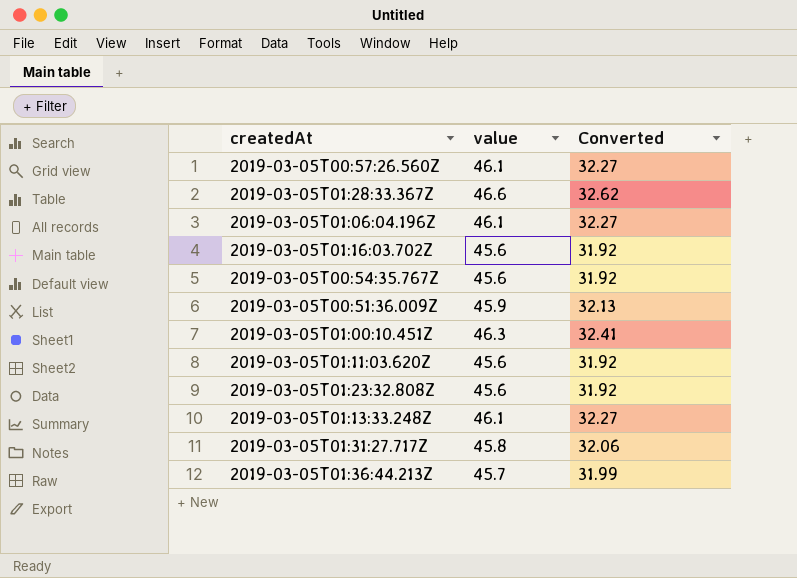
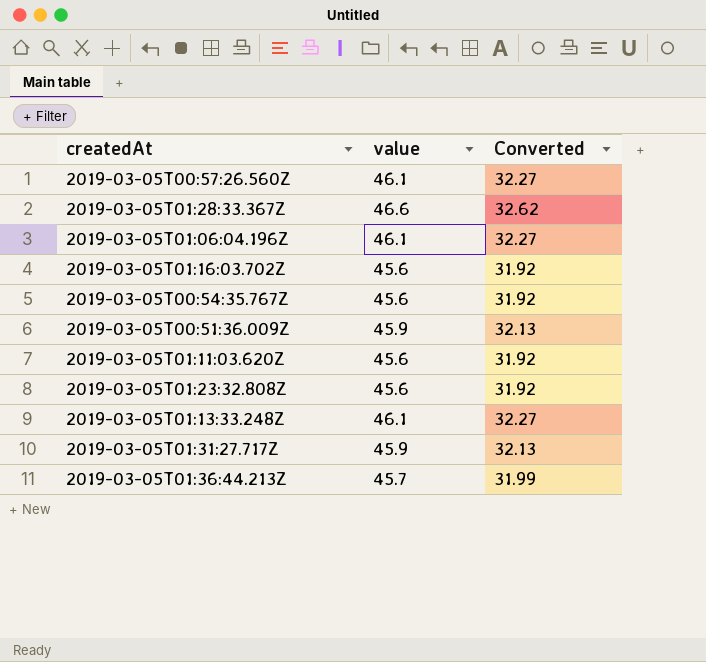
row 2019-03-05T01:00:10.451Z: 46.3 | 32.41 -> none
2019-03-05T01:31:27.717Z | value: 45.8 -> 45.9
2019-03-05T01:31:27.717Z | Converted: 32.06 -> 32.13

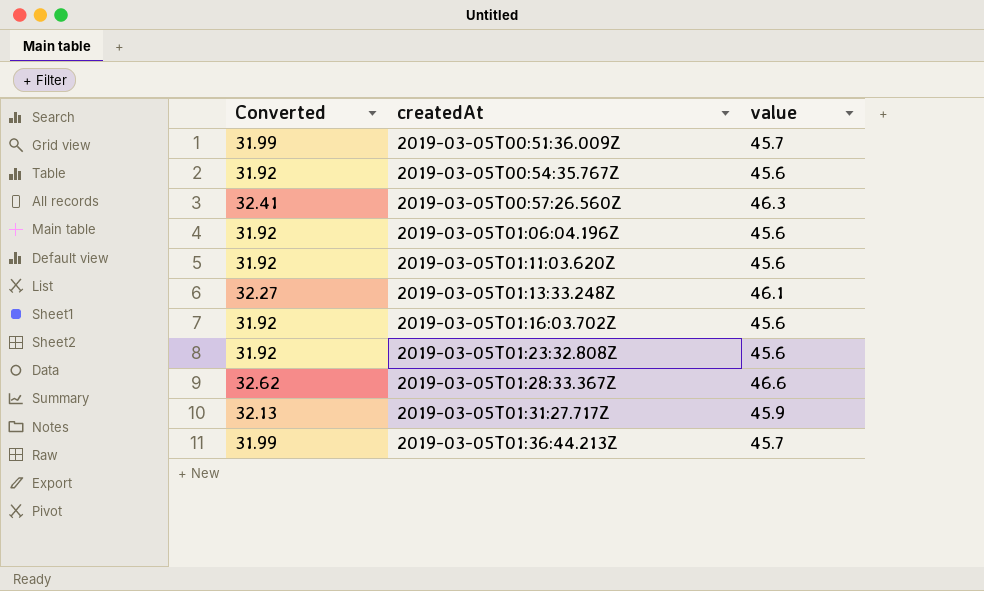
row order: none -> createdAt ascending
column Converted | position: 3 -> 1
2019-03-05T00:51:36.009Z | Converted: 32.13 -> 31.99
2019-03-05T00:51:36.009Z | value: 45.9 -> 45.7
2019-03-05T00:57:26.560Z | Converted: 32.27 -> 32.41
2019-03-05T00:57:26.560Z | value: 46.1 -> 46.3
2019-03-05T01:06:04.196Z | Converted: 32.27 -> 31.92
2019-03-05T01:06:04.196Z | value: 46.1 -> 45.6

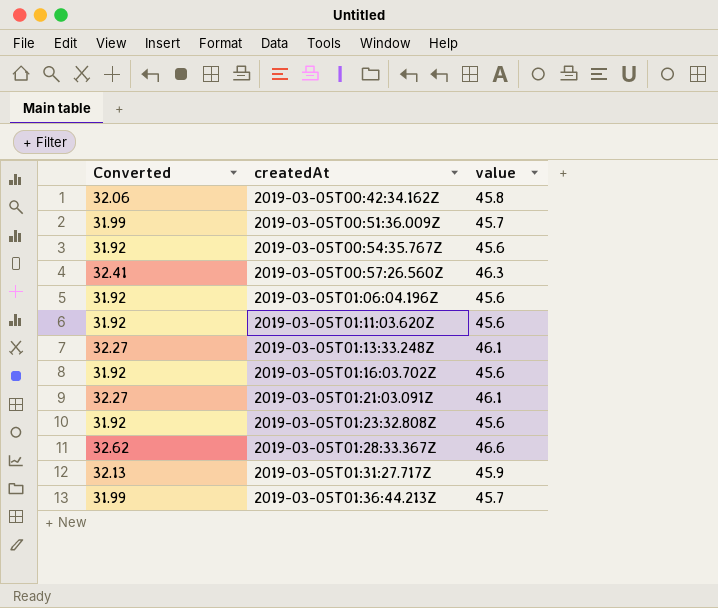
row 2019-03-05T00:42:34.162Z: none -> 32.06 | 45.8
row 2019-03-05T01:21:03.091Z: none -> 32.27 | 46.1

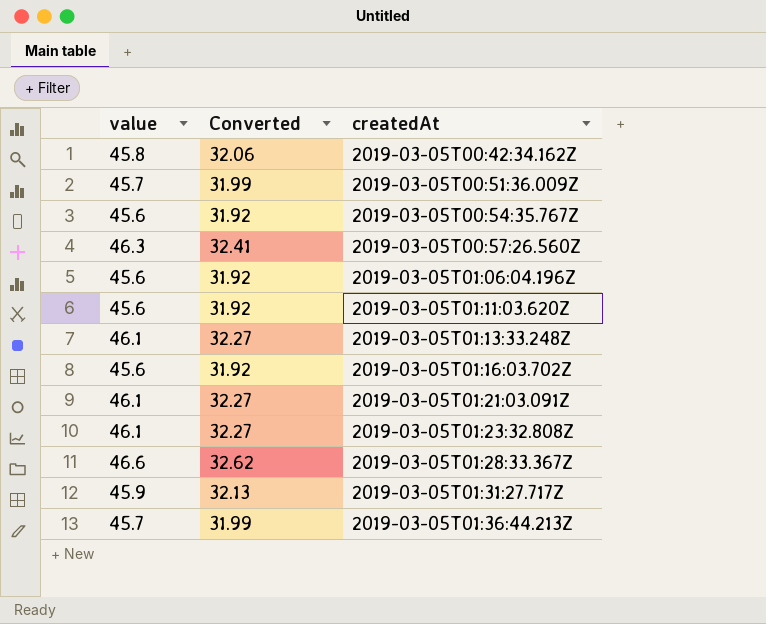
column value | position: 3 -> 1
2019-03-05T01:23:32.808Z | value: 45.6 -> 46.1
2019-03-05T01:23:32.808Z | Converted: 31.92 -> 32.27

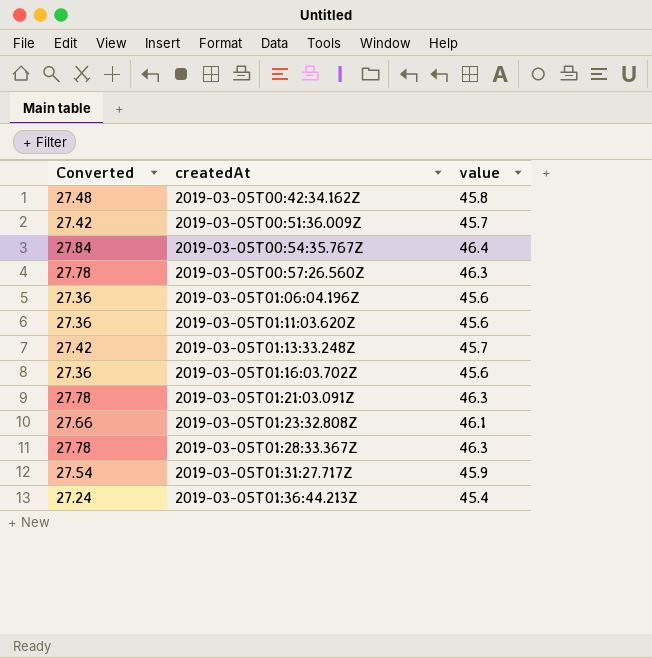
column Converted | formula: [value] * 0.7 -> [value] * 0.6
column value | position: 1 -> 3
2019-03-05T00:54:35.767Z | value: 45.6 -> 46.4
2019-03-05T01:13:33.248Z | value: 46.1 -> 45.7
2019-03-05T01:21:03.091Z | value: 46.1 -> 46.3
2019-03-05T01:28:33.367Z | value: 46.6 -> 46.3
2019-03-05T01:36:44.213Z | value: 45.7 -> 45.4

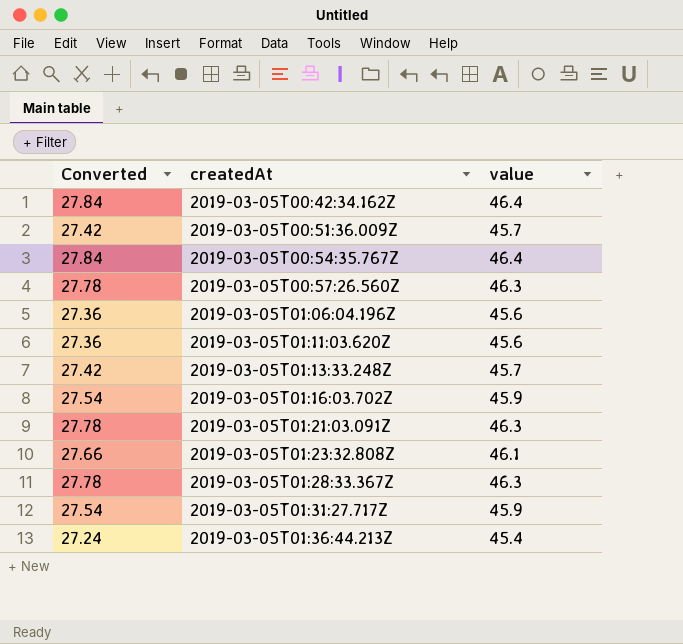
2019-03-05T00:42:34.162Z | Converted: 27.48 -> 27.84
2019-03-05T00:42:34.162Z | value: 45.8 -> 46.4
2019-03-05T01:16:03.702Z | Converted: 27.36 -> 27.54
2019-03-05T01:16:03.702Z | value: 45.6 -> 45.9

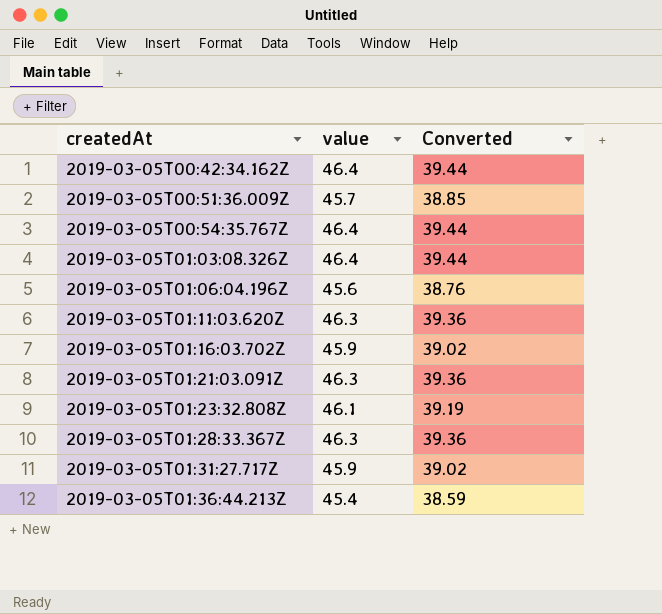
column Converted | formula: [value] * 0.6 -> [value] * 0.85
column Converted | position: 1 -> 3
row 2019-03-05T00:57:26.560Z: 27.78 | 46.3 -> none
row 2019-03-05T01:13:33.248Z: 27.42 | 45.7 -> none
row 2019-03-05T01:03:08.326Z: none -> 46.4 | 39.44
2019-03-05T01:11:03.620Z | value: 45.6 -> 46.3

